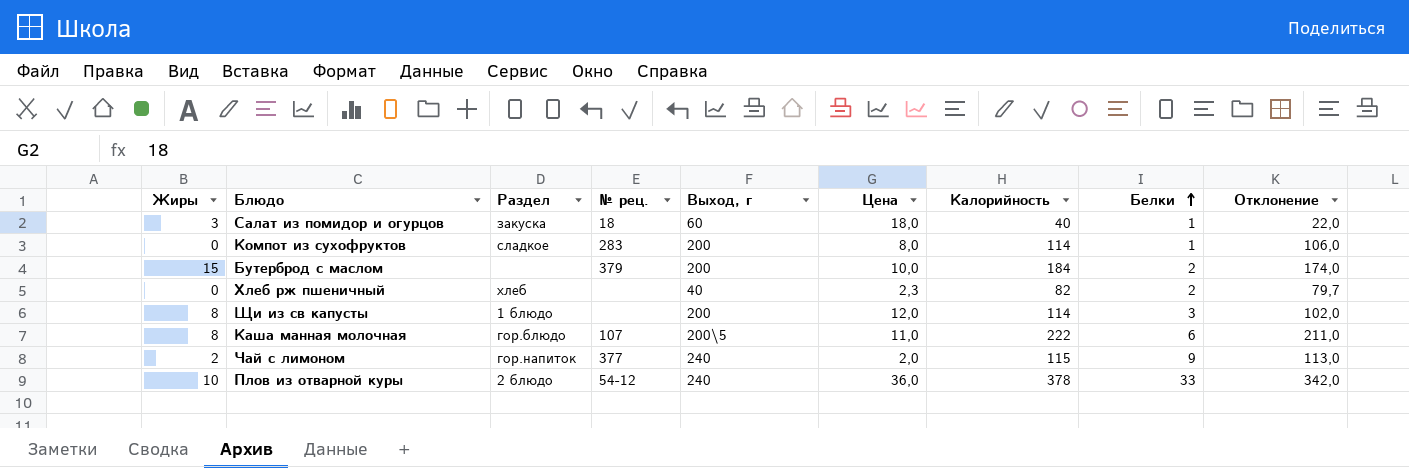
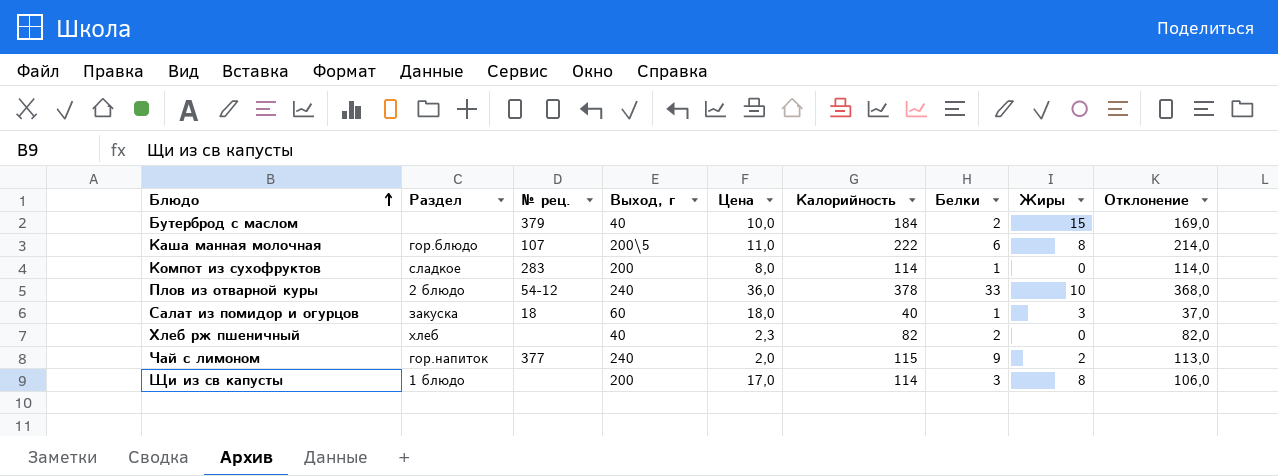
row order: Белки ascending -> Блюдо ascending
column Жиры | position: 1 -> 8
column Отклонение | formula: [Калорийность] - [Цена] -> [Калорийность] - [Жиры]
Бутерброд с маслом | Выход, г: 200 -> 40
Щи из св капусты | Цена: 12,0 -> 17,0

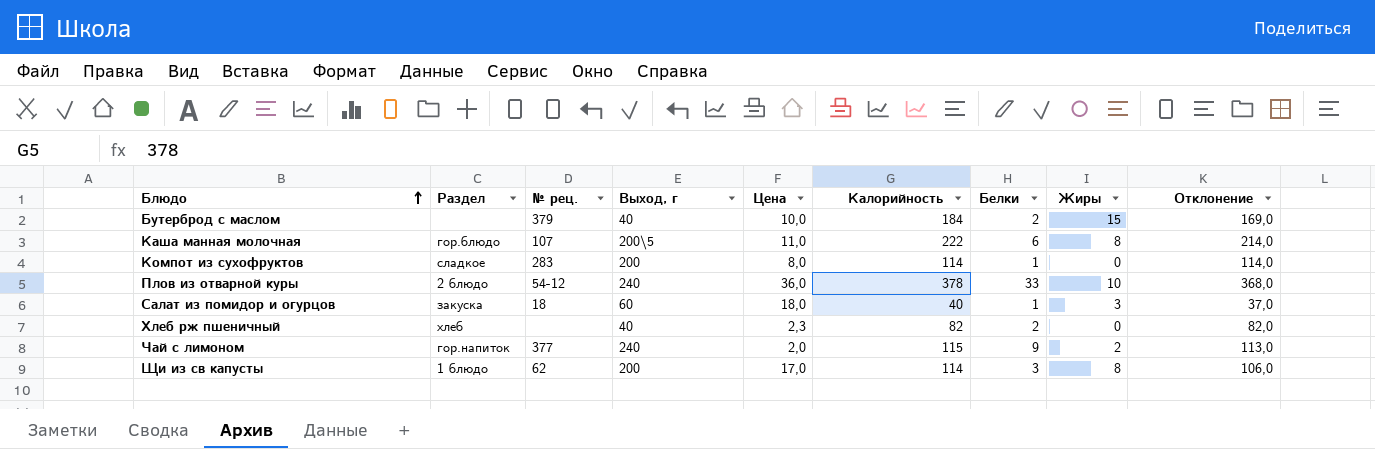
Щи из св капусты | № рец.: none -> 62

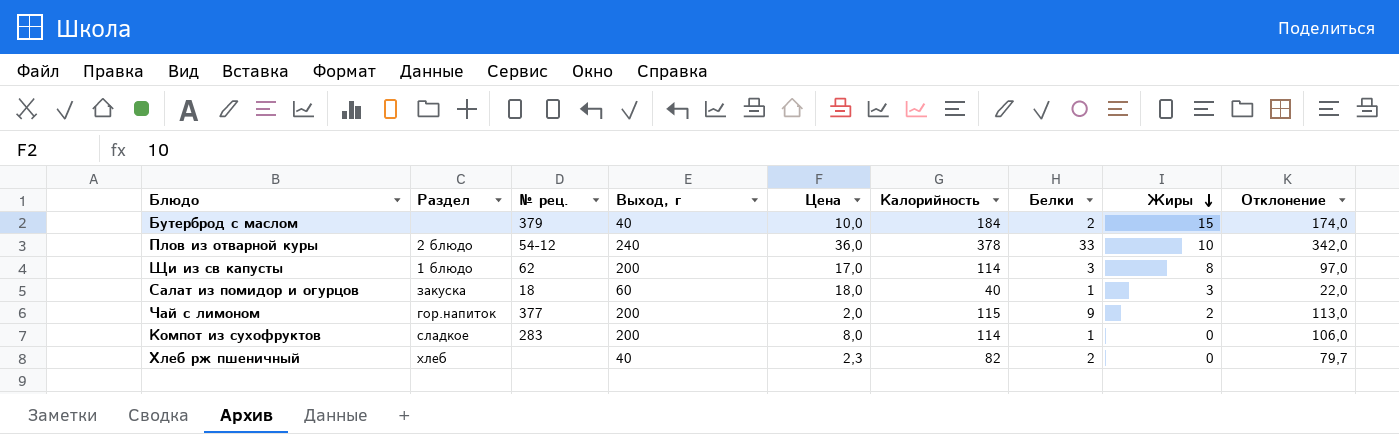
row order: Блюдо ascending -> Жиры descending
column Отклонение | formula: [Калорийность] - [Жиры] -> [Калорийность] - [Цена]
row Каша манная молочная: гор.блюдо | 107 | 200\5 | 11,0 | 222 | 6 | 8 | 214,0 -> none
Чай с лимоном | Выход, г: 240 -> 200

